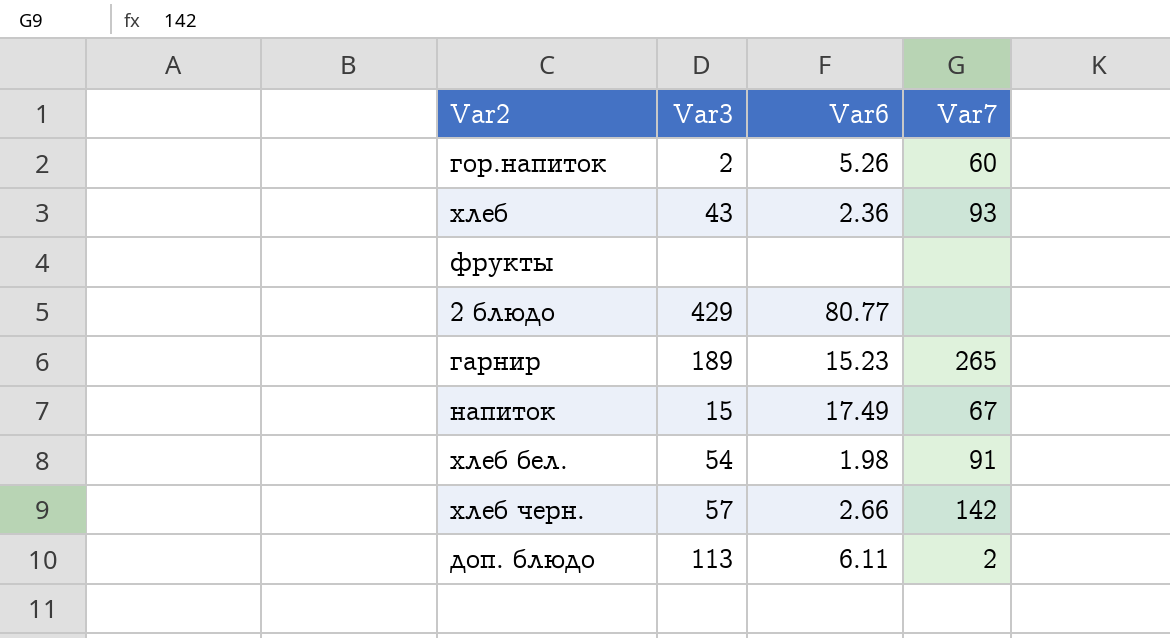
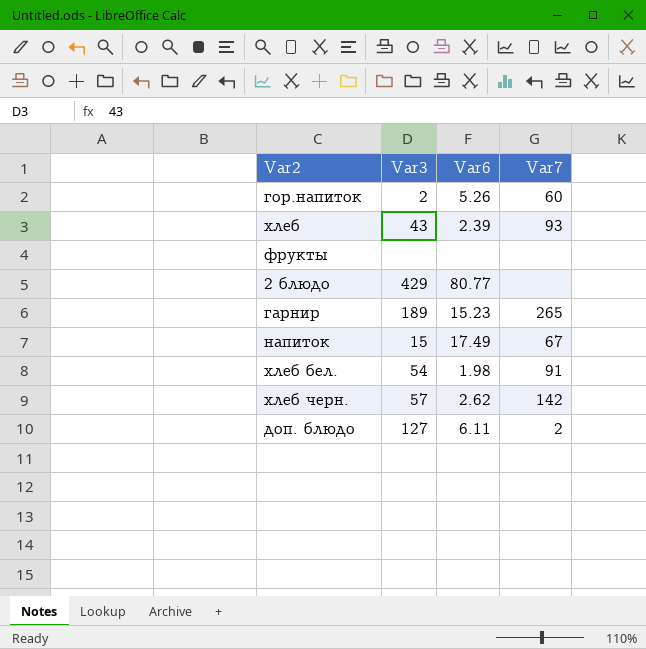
хлеб | Var6: 2.36 -> 2.39
хлеб черн. | Var6: 2.66 -> 2.62
доп. блюдо | Var3: 113 -> 127

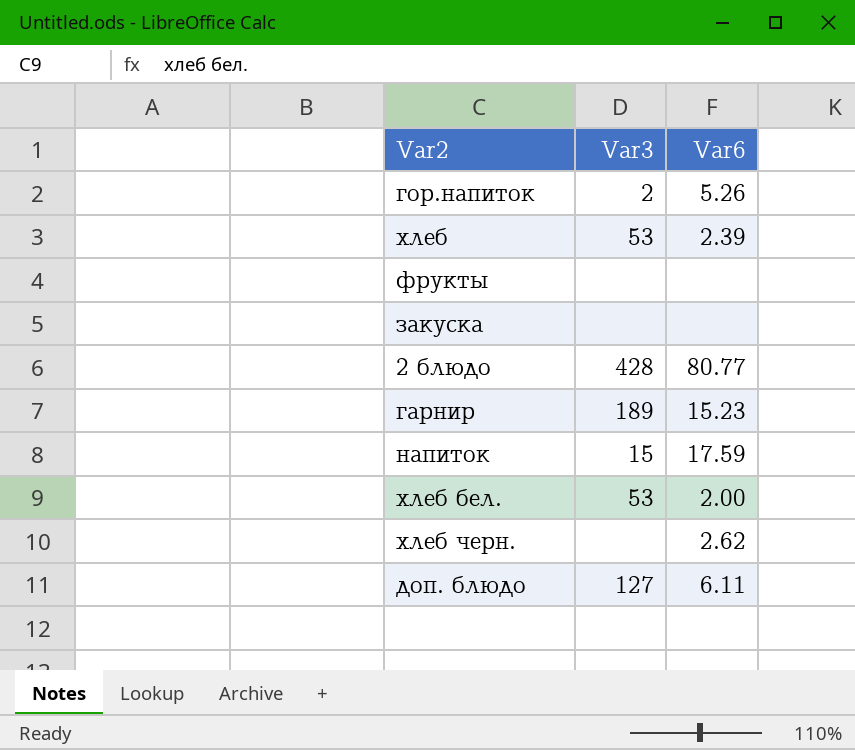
column Var7 | position: 4 -> none
хлеб | Var3: 43 -> 53
row закуска: none -> none | none
2 блюдо | Var3: 429 -> 428
напиток | Var6: 17.49 -> 17.59
хлеб бел. | Var3: 54 -> 53
хлеб бел. | Var6: 1.98 -> 2.00
хлеб черн. | Var3: 57 -> none

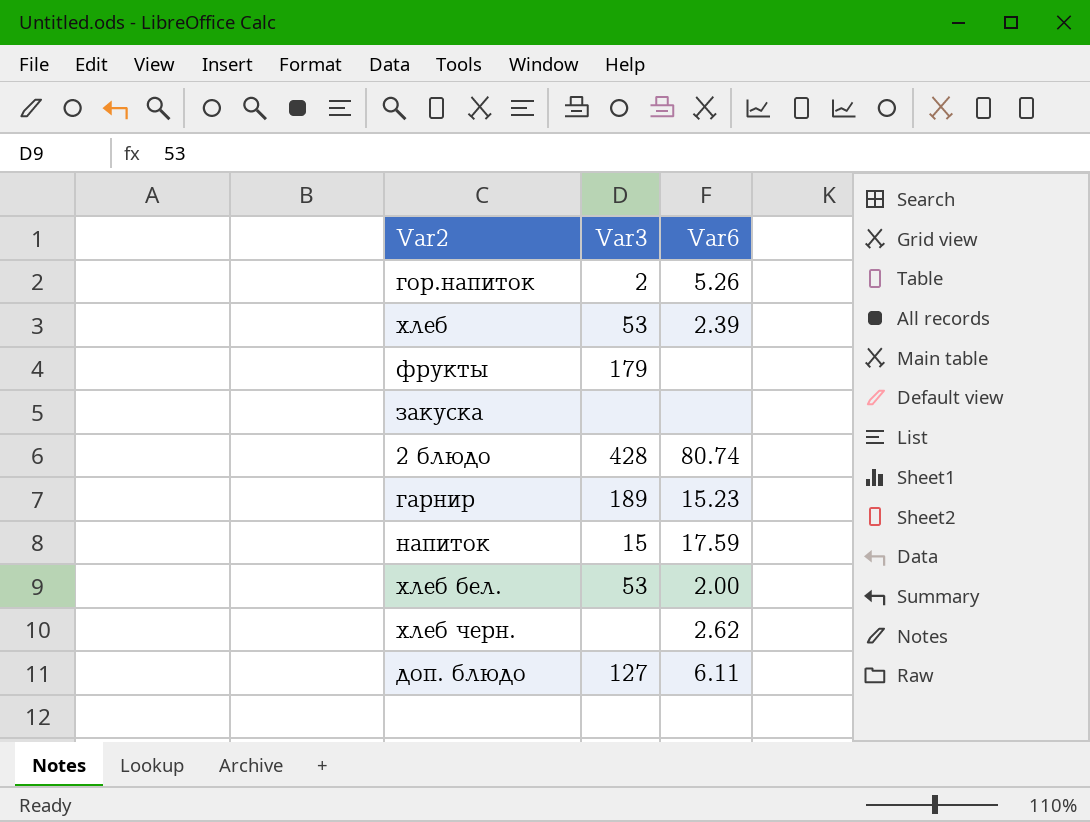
фрукты | Var3: none -> 179
2 блюдо | Var6: 80.77 -> 80.74

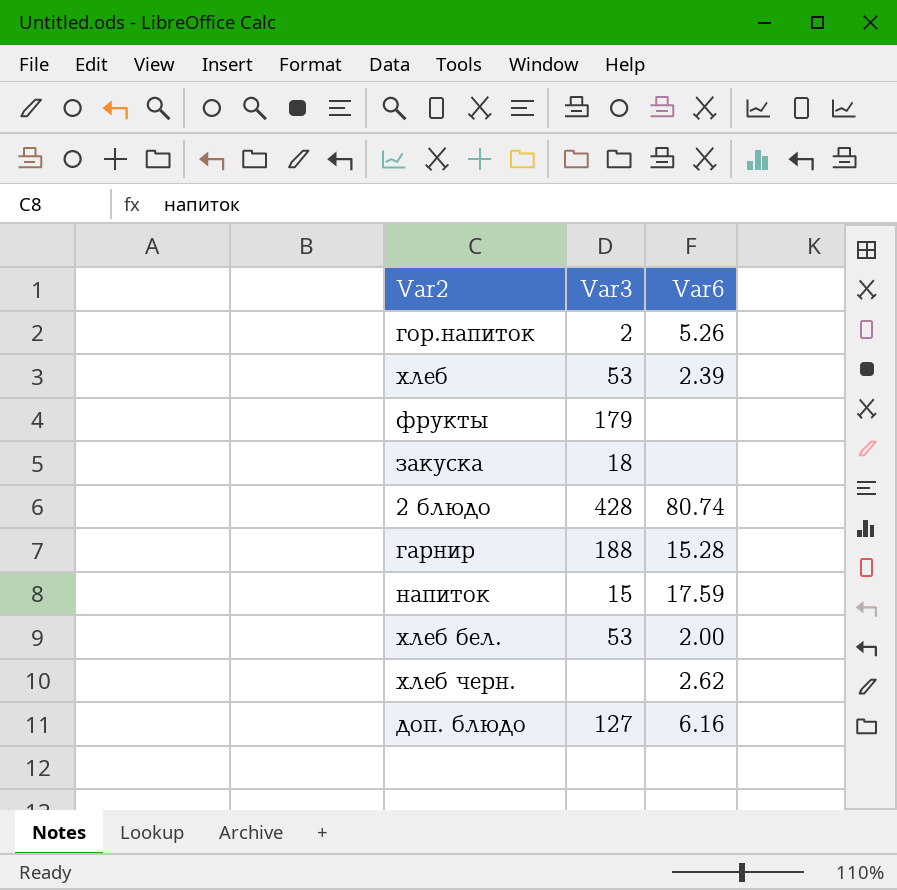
закуска | Var3: none -> 18
гарнир | Var3: 189 -> 188
гарнир | Var6: 15.23 -> 15.28
доп. блюдо | Var6: 6.11 -> 6.16

